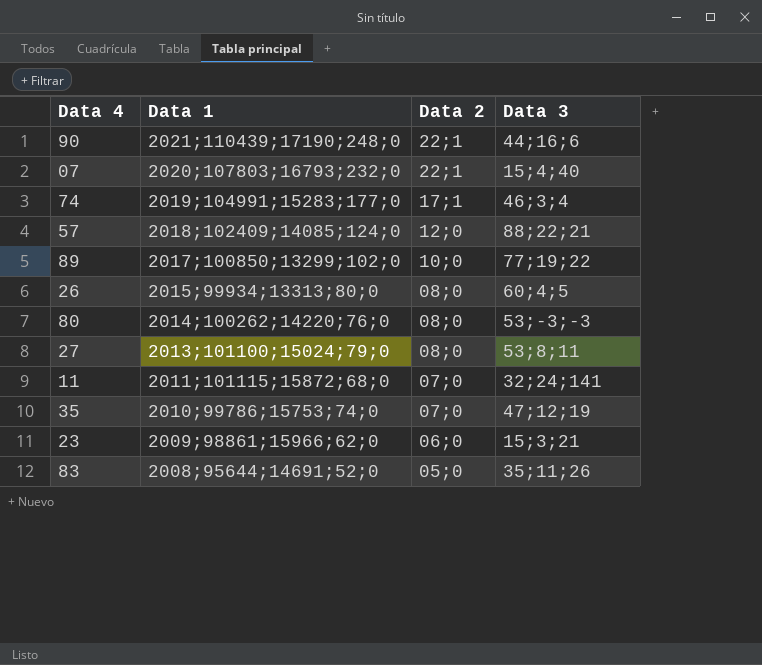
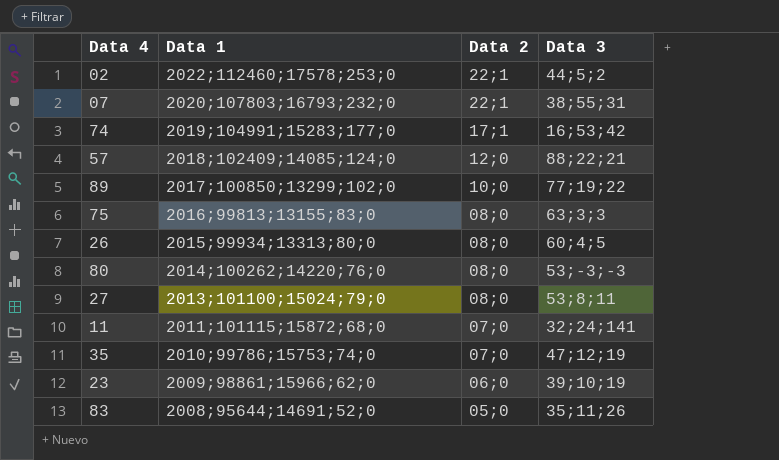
row 90: 2021;110439;17190;248;0 | 22;1 | 44;16;6 -> none
row 02: none -> 2022;112460;17578;253;0 | 22;1 | 44;5;2
07 | Data 3: 15;4;40 -> 38;55;31
74 | Data 3: 46;3;4 -> 16;53;42
row 75: none -> 2016;99813;13155;83;0 | 08;0 | 63;3;3
23 | Data 3: 15;3;21 -> 39;10;19

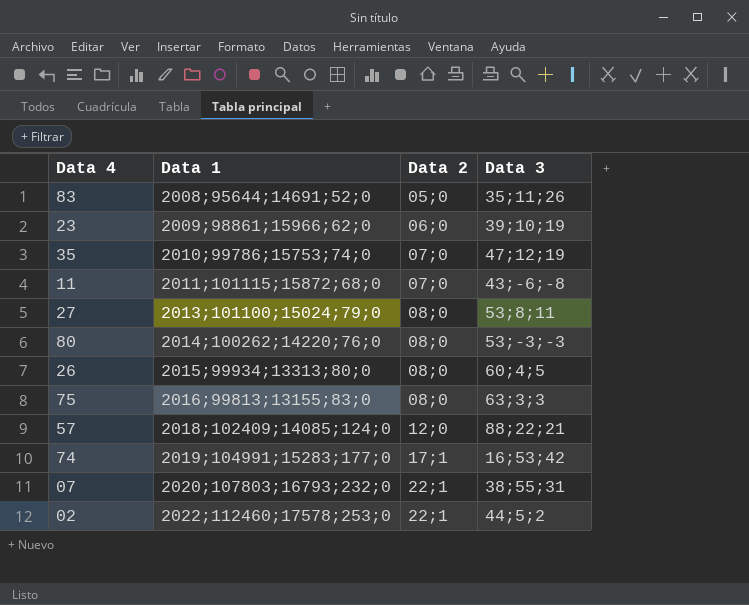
row order: Data 1 descending -> Data 1 ascending
row 89: 2017;100850;13299;102;0 | 10;0 | 77;19;22 -> none
11 | Data 3: 32;24;141 -> 43;-6;-8

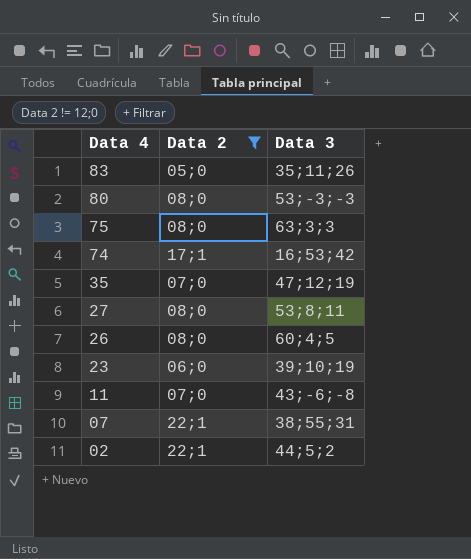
filter: none -> Data 2 != 12;0
row order: Data 1 ascending -> Data 4 descending
column Data 1 | position: 2 -> none

